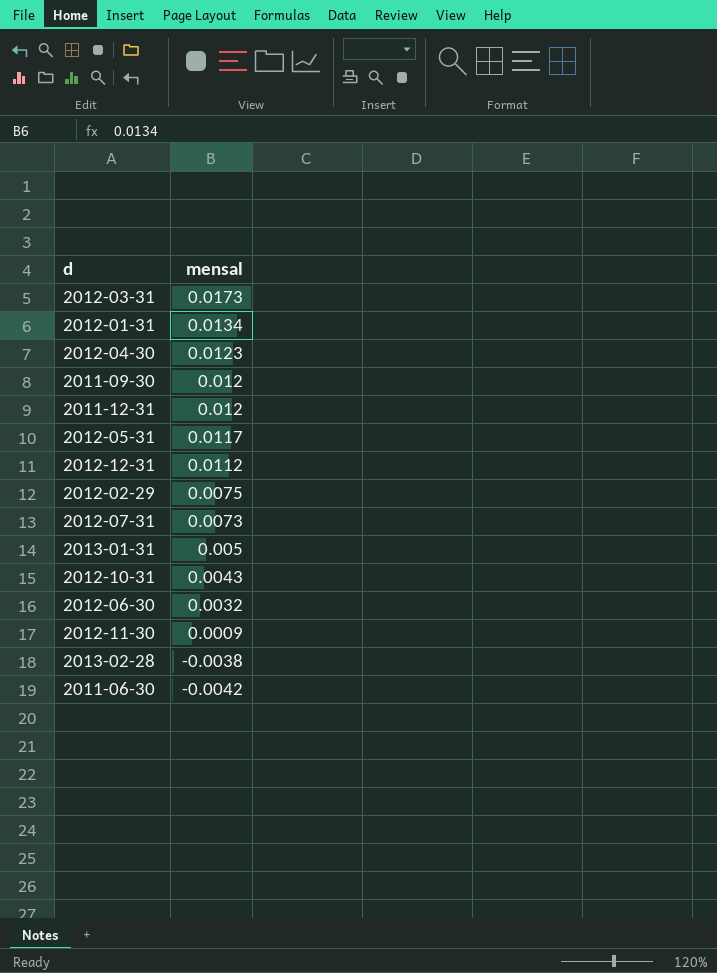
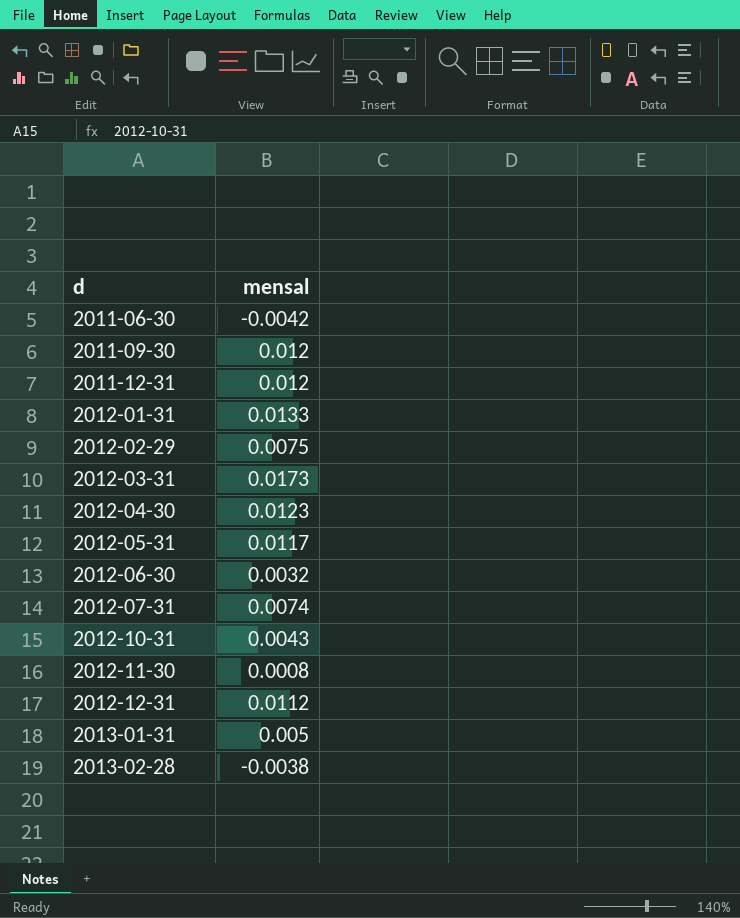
row order: mensal descending -> d ascending
2012-01-31 | mensal: 0.0134 -> 0.0133
2012-07-31 | mensal: 0.0073 -> 0.0074
2012-11-30 | mensal: 0.0009 -> 0.0008

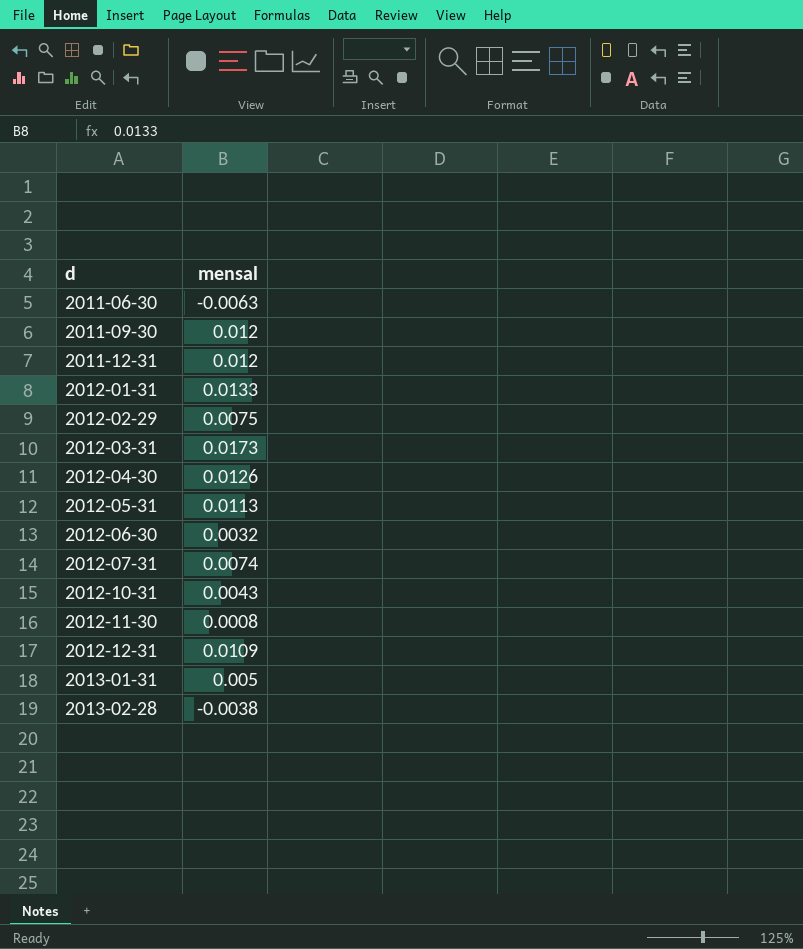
2011-06-30 | mensal: -0.0042 -> -0.0063
2012-04-30 | mensal: 0.0123 -> 0.0126
2012-05-31 | mensal: 0.0117 -> 0.0113
2012-12-31 | mensal: 0.0112 -> 0.0109

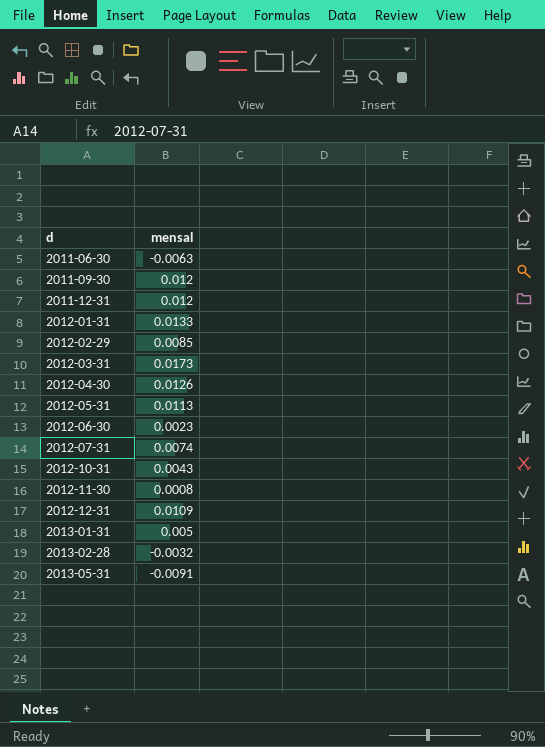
2012-02-29 | mensal: 0.0075 -> 0.0085
2012-06-30 | mensal: 0.0032 -> 0.0023
2013-02-28 | mensal: -0.0038 -> -0.0032
row 2013-05-31: none -> -0.0091

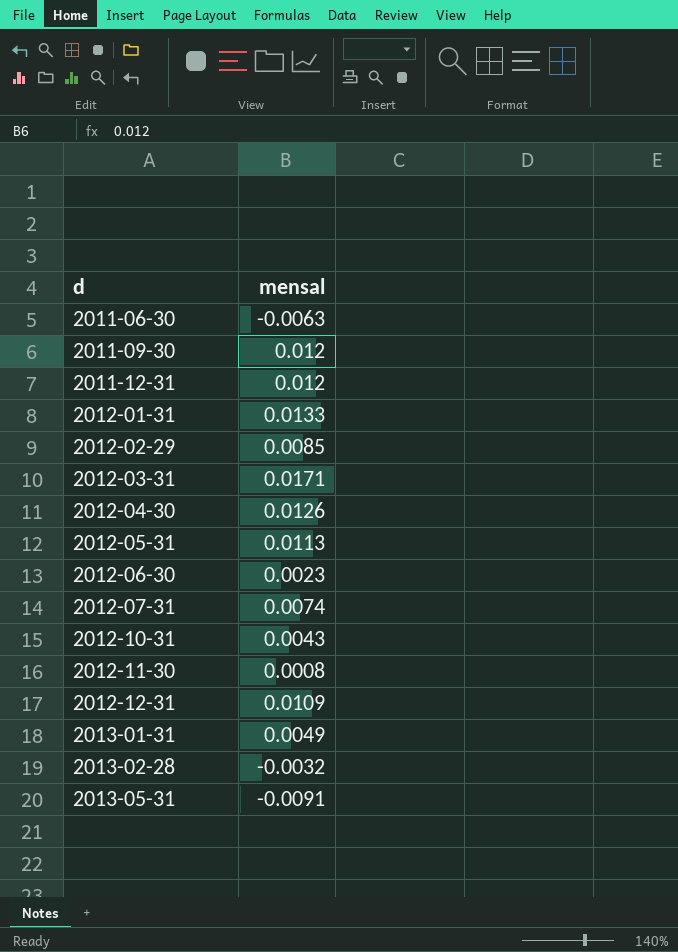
2012-03-31 | mensal: 0.0173 -> 0.0171
2013-01-31 | mensal: 0.005 -> 0.0049

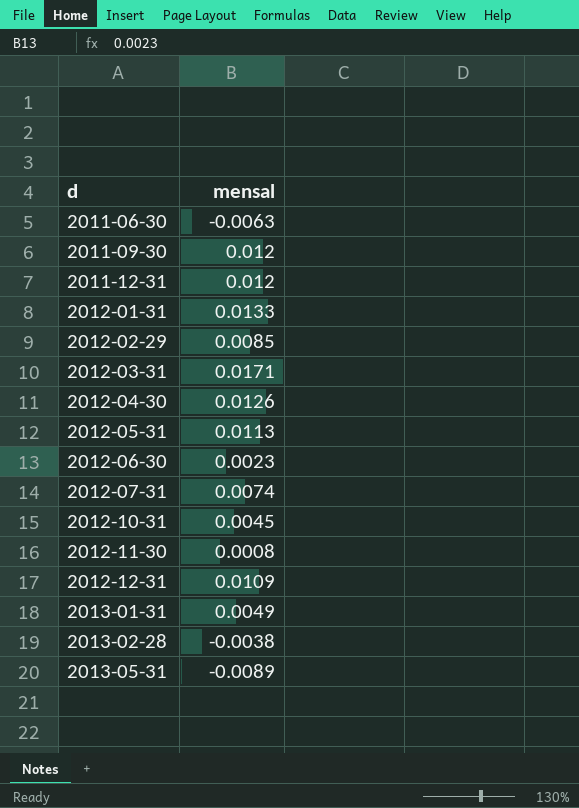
2012-10-31 | mensal: 0.0043 -> 0.0045
2013-02-28 | mensal: -0.0032 -> -0.0038
2013-05-31 | mensal: -0.0091 -> -0.0089

